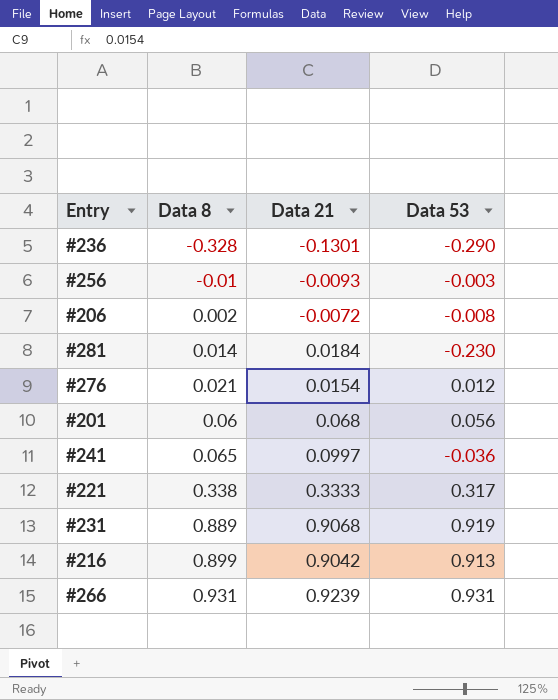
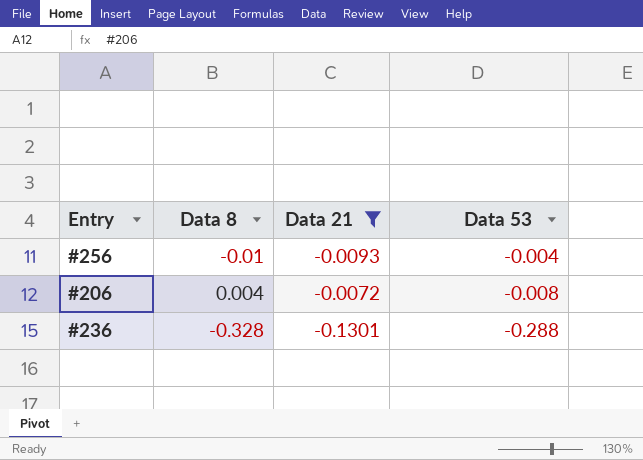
filter: none -> Data 21 <= -0.0072
row order: Data 8 ascending -> Data 53 descending
#256 | Data 53: -0.003 -> -0.004
#206 | Data 8: 0.002 -> 0.004
#236 | Data 53: -0.290 -> -0.288

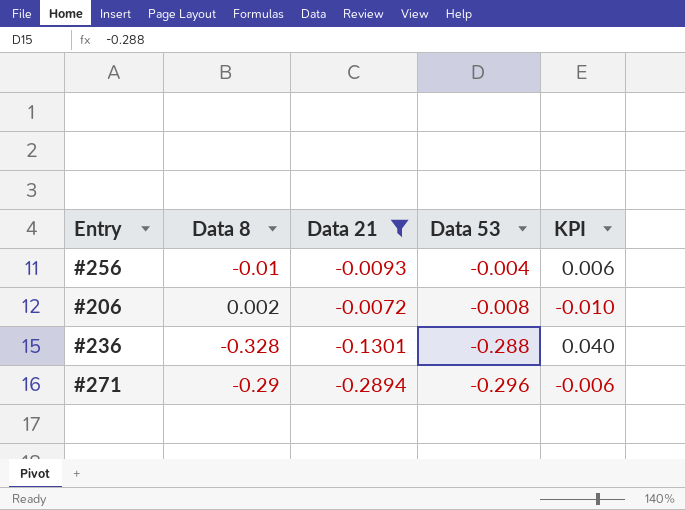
column KPI | formula: none -> [Data 53] - [Data 8]
#206 | Data 8: 0.004 -> 0.002
row #271: none -> -0.29 | -0.2894 | -0.296 | -0.006

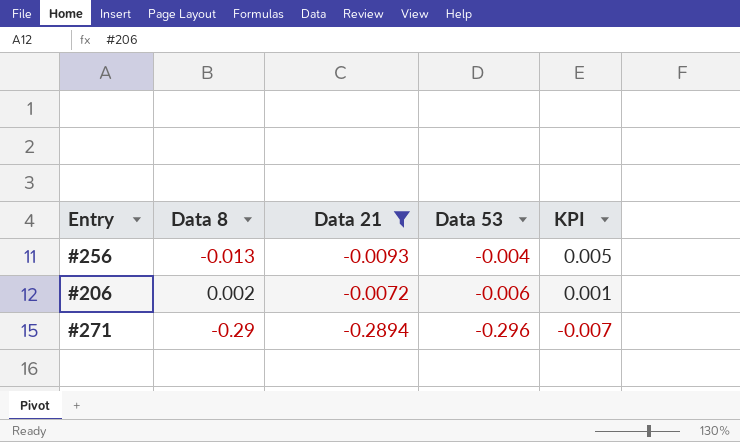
column KPI | formula: [Data 53] - [Data 8] -> [Data 53] - [Data 21]
row #236: -0.328 | -0.1301 | -0.288 | 0.040 -> none
#256 | Data 8: -0.01 -> -0.013
#206 | Data 53: -0.008 -> -0.006

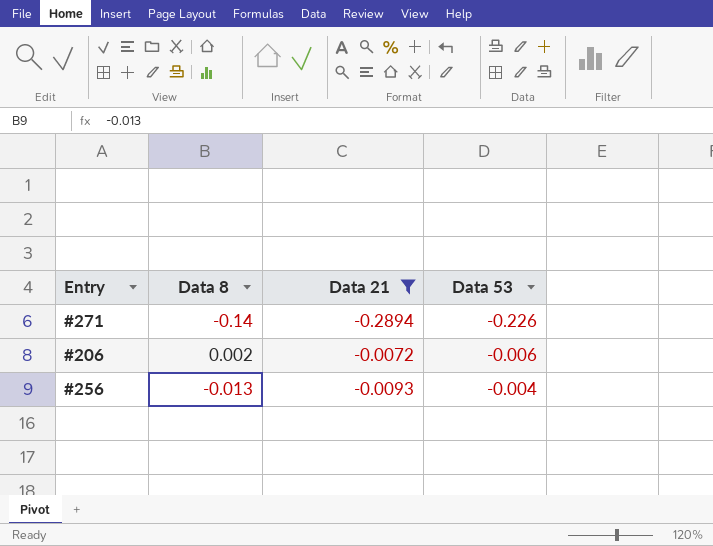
row order: Data 53 descending -> Data 53 ascending
column KPI | formula: [Data 53] - [Data 21] -> none
#271 | Data 8: -0.29 -> -0.14
#271 | Data 53: -0.296 -> -0.226

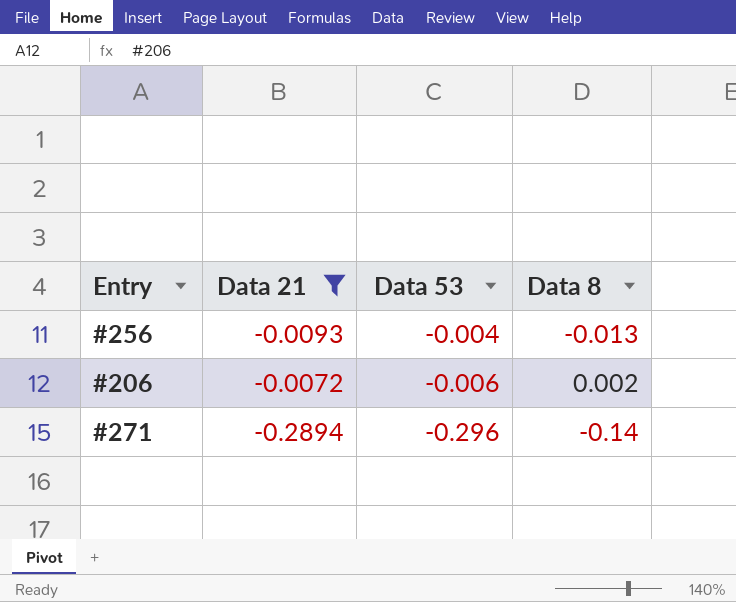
row order: Data 53 ascending -> Data 53 descending
column Data 8 | position: 2 -> 4
#271 | Data 53: -0.226 -> -0.296

